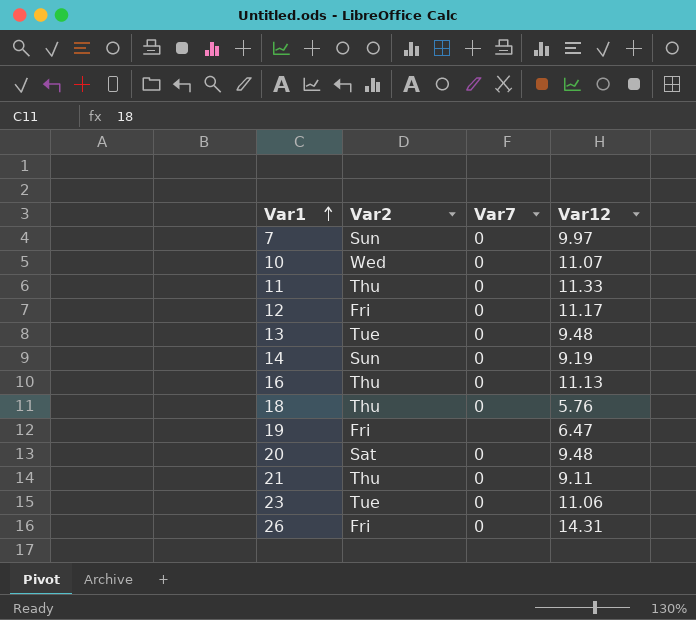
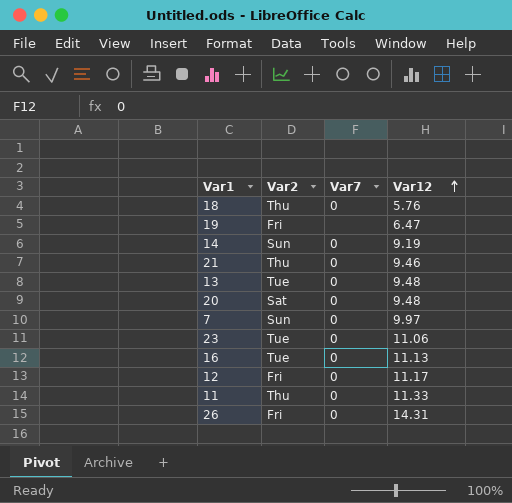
row order: Var1 ascending -> Var12 ascending
row 10: Wed | 0 | 11.07 -> none
21 | Var12: 9.11 -> 9.46
16 | Var2: Thu -> Tue

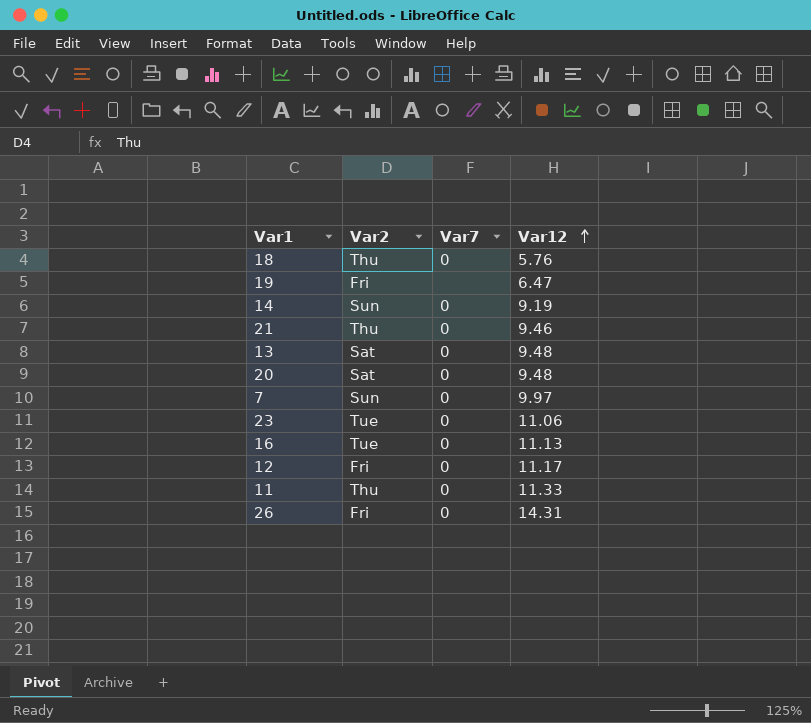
13 | Var2: Tue -> Sat

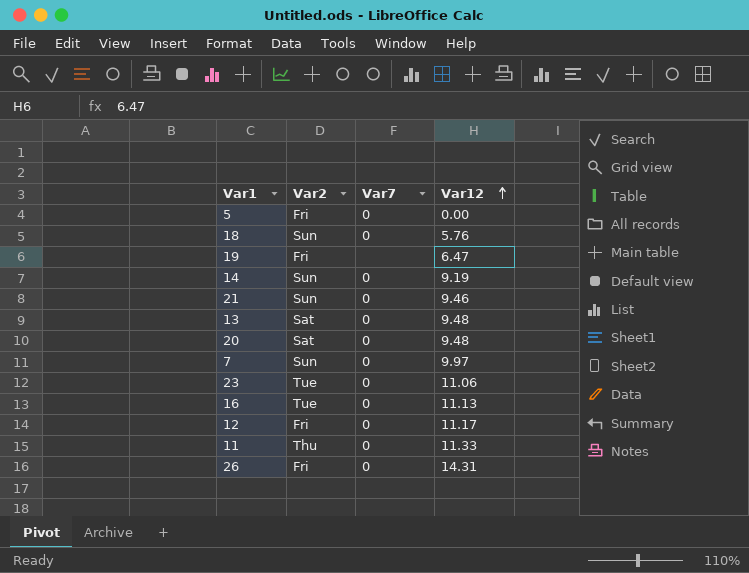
row 5: none -> Fri | 0 | 0.00
18 | Var2: Thu -> Sun
21 | Var2: Thu -> Sun

